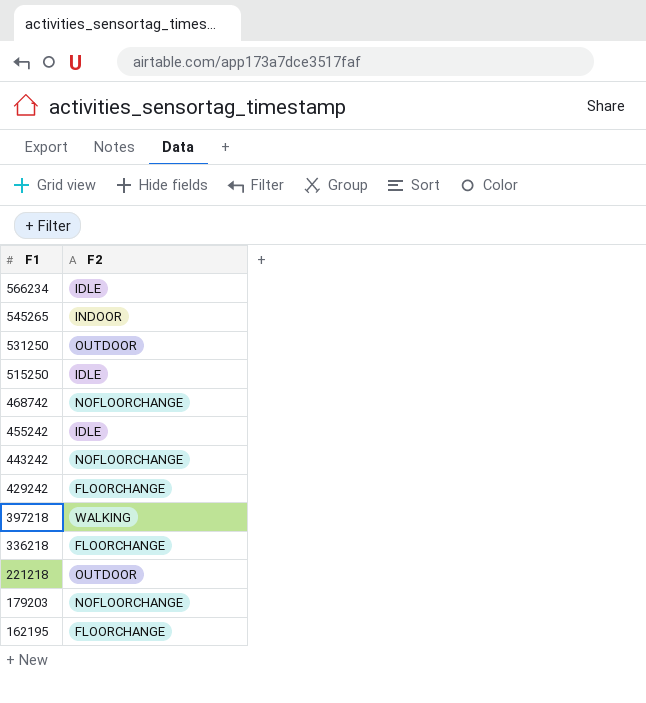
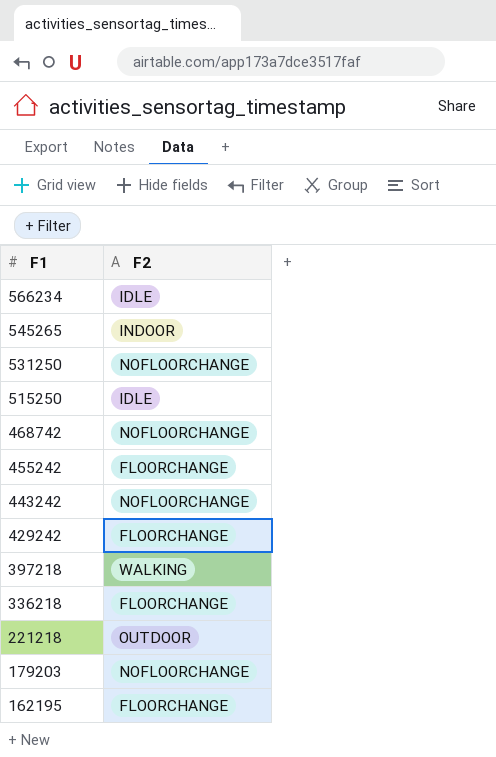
531250 | F2: OUTDOOR -> NOFLOORCHANGE
455242 | F2: IDLE -> FLOORCHANGE

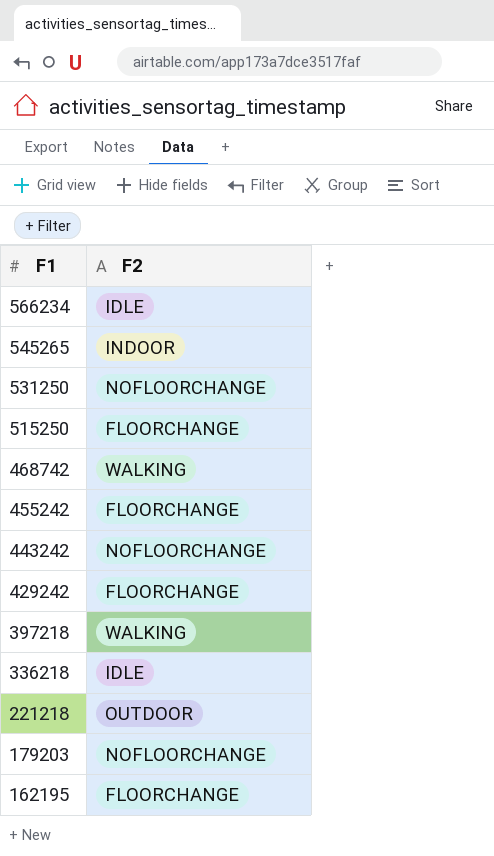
515250 | F2: IDLE -> FLOORCHANGE
468742 | F2: NOFLOORCHANGE -> WALKING
336218 | F2: FLOORCHANGE -> IDLE

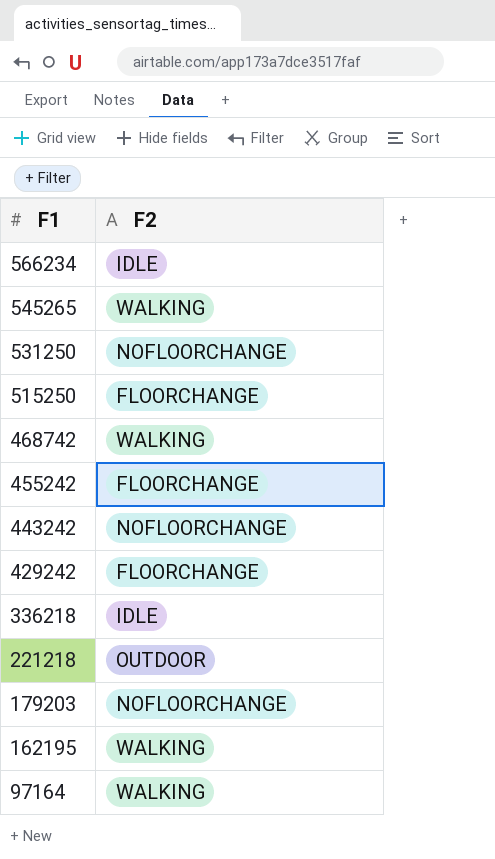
row 397218: WALKING -> none
545265 | F2: INDOOR -> WALKING
162195 | F2: FLOORCHANGE -> WALKING
row 97164: none -> WALKING

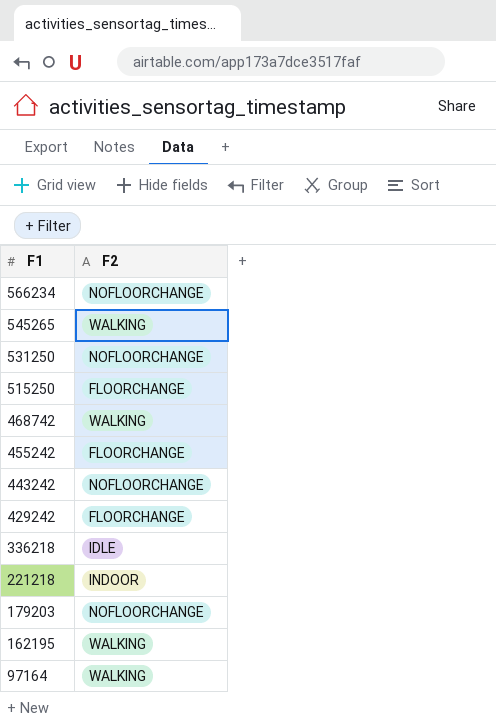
566234 | F2: IDLE -> NOFLOORCHANGE
221218 | F2: OUTDOOR -> INDOOR

